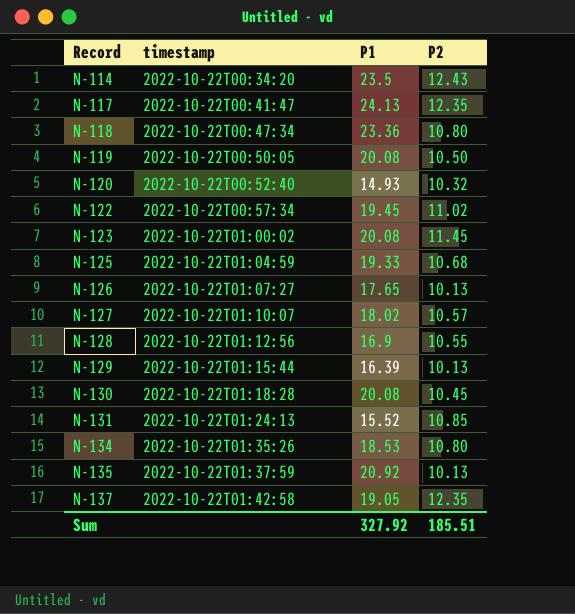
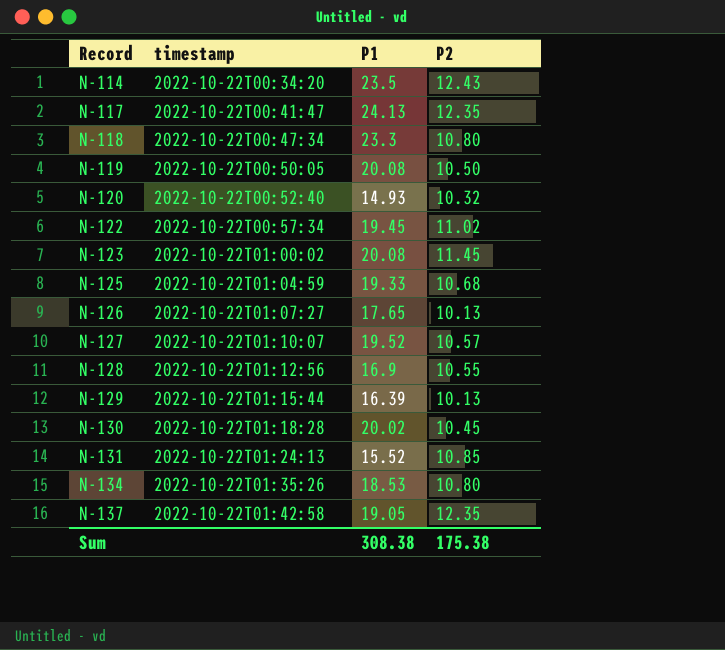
row N-135: 2022-10-22T01:37:59 | 20.92 | 10.13 -> none
N-118 | P1: 23.36 -> 23.3
N-127 | P1: 18.02 -> 19.52
N-130 | P1: 20.08 -> 20.02
Sum | P1: 327.92 -> 308.38
Sum | P2: 185.51 -> 175.38

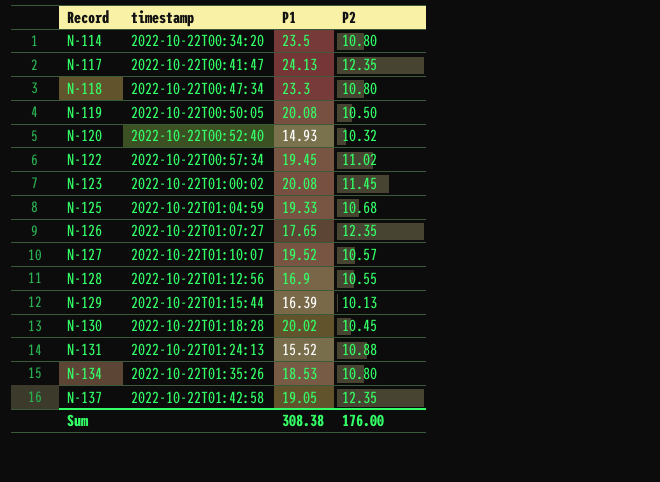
N-114 | P2: 12.43 -> 10.80
N-126 | P2: 10.13 -> 12.35
N-131 | P2: 10.85 -> 10.88
Sum | P2: 175.38 -> 176.00

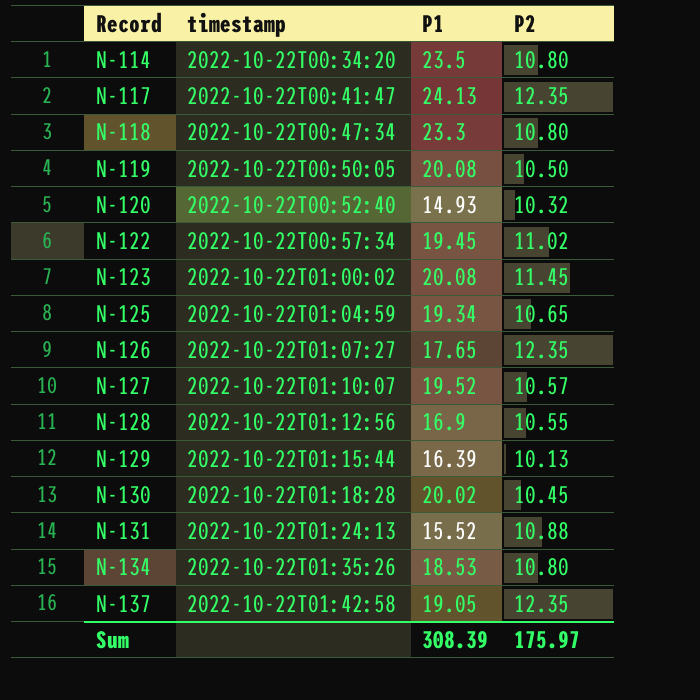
N-125 | P1: 19.33 -> 19.34
N-125 | P2: 10.68 -> 10.65
Sum | P1: 308.38 -> 308.39
Sum | P2: 176.00 -> 175.97

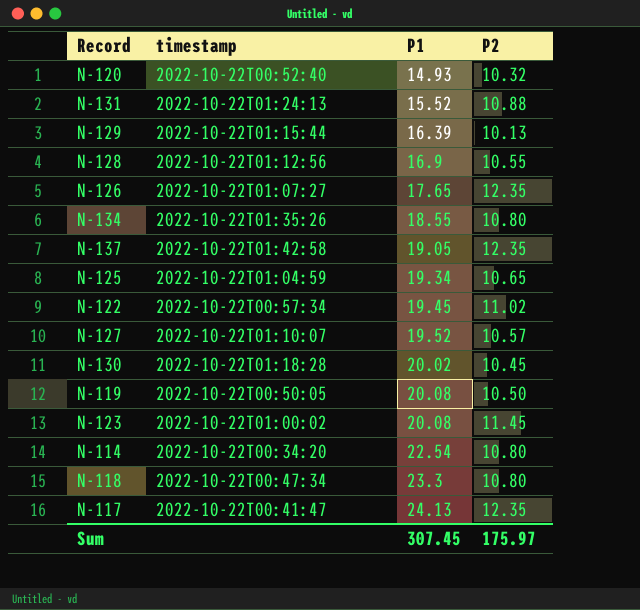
row order: Record ascending -> P1 ascending
N-134 | P1: 18.53 -> 18.55
N-114 | P1: 23.5 -> 22.54
Sum | P1: 308.39 -> 307.45

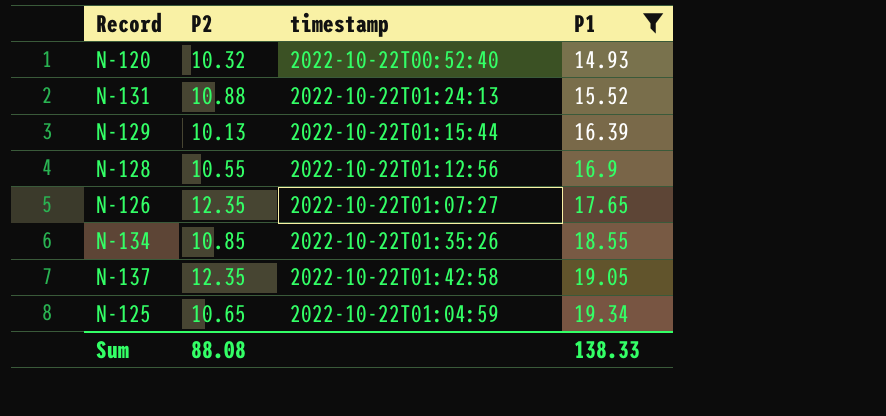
filter: none -> P1 <= 19.34
column P2 | position: 4 -> 2
N-134 | P2: 10.80 -> 10.85
Sum | P2: 175.97 -> 88.08
Sum | P1: 307.45 -> 138.33

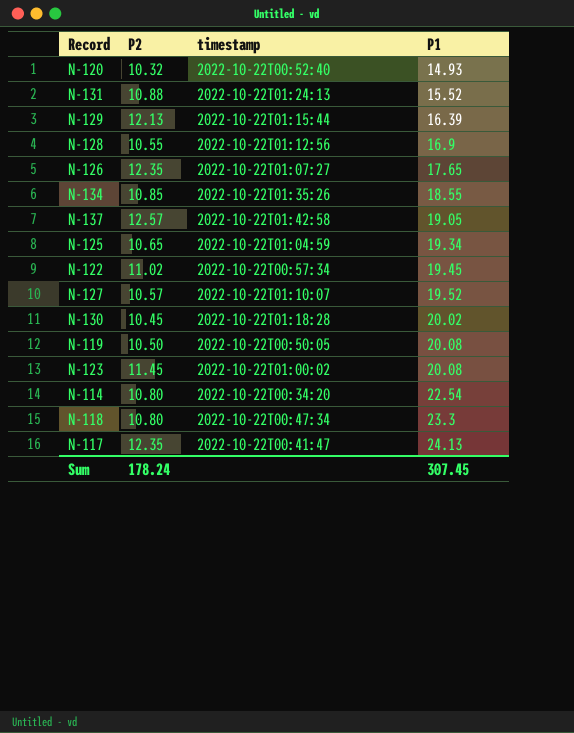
filter: P1 <= 19.34 -> none
N-129 | P2: 10.13 -> 12.13
N-137 | P2: 12.35 -> 12.57
Sum | P2: 88.08 -> 178.24
Sum | P1: 138.33 -> 307.45

